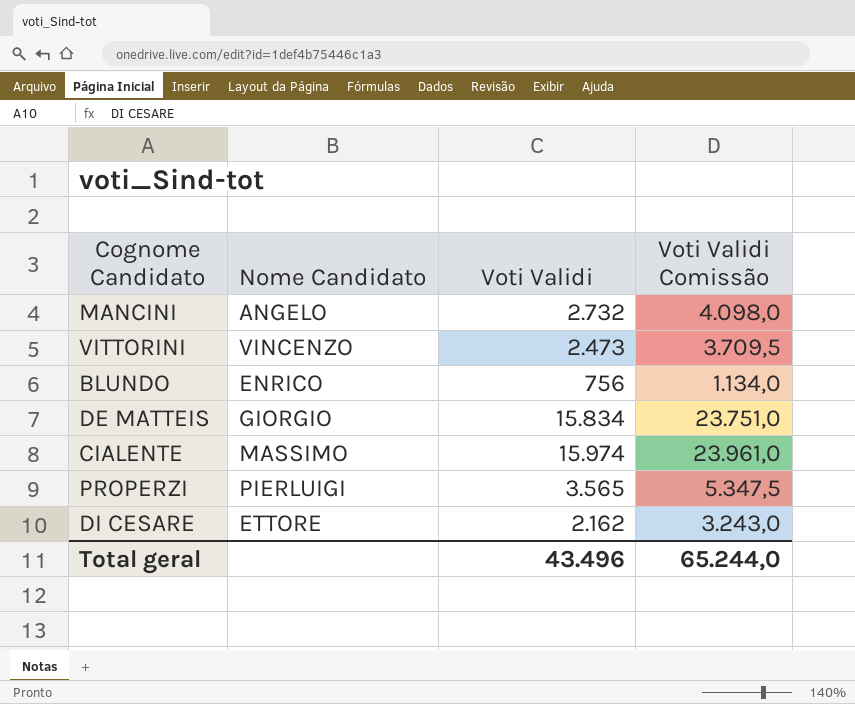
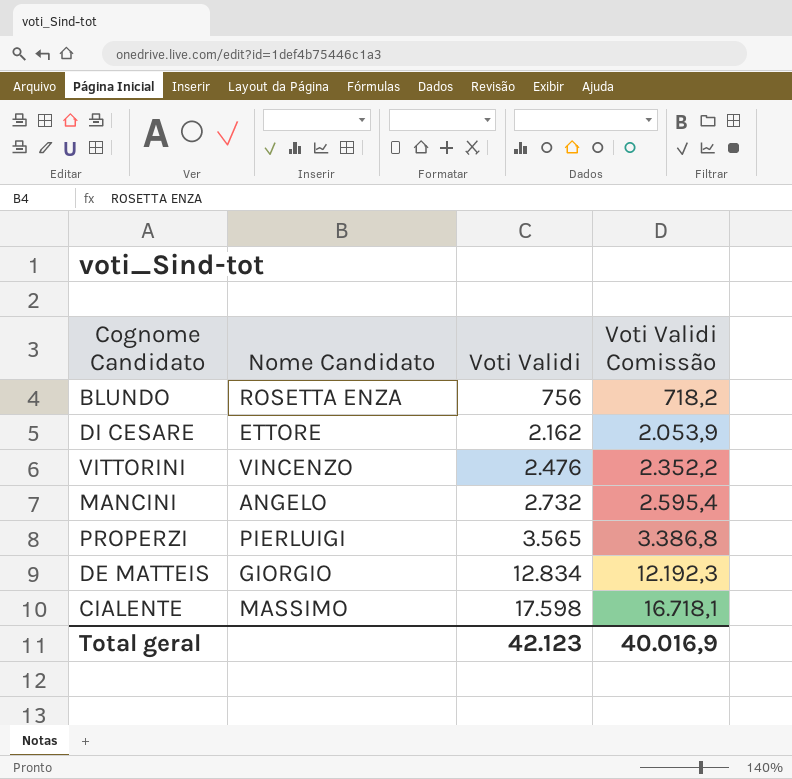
row order: none -> Voti Validi ascending
column Voti Validi Comissão | formula: [Voti Validi] * 1,5 -> [Voti Validi] * 0,95
BLUNDO | Nome Candidato: ENRICO -> ROSETTA ENZA
VITTORINI | Voti Validi: 2.473 -> 2.476
DE MATTEIS | Voti Validi: 15.834 -> 12.834
CIALENTE | Voti Validi: 15.974 -> 17.598
Total geral | Voti Validi: 43.496 -> 42.123
Total geral | Voti Validi Comissão: 65.244,0 -> 40.016,9

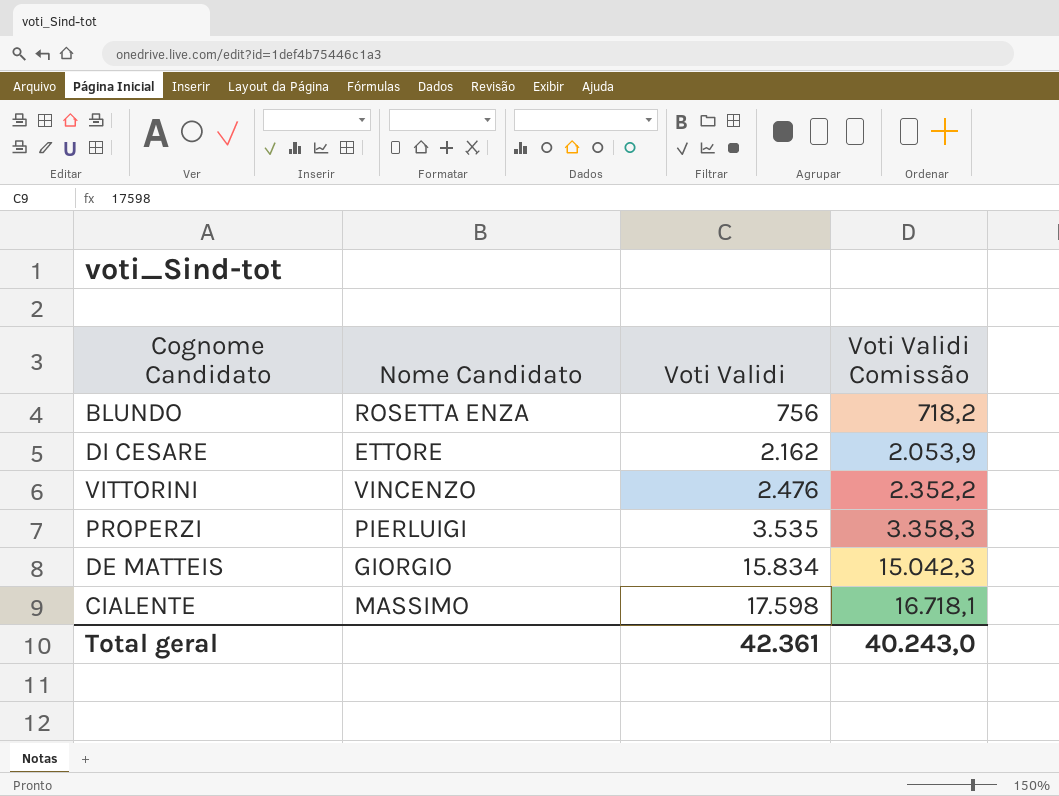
row MANCINI: ANGELO | 2.732 | 2.595,4 -> none
PROPERZI | Voti Validi: 3.565 -> 3.535
PROPERZI | Voti Validi Comissão: 3.386,8 -> 3.358,3
DE MATTEIS | Voti Validi: 12.834 -> 15.834
DE MATTEIS | Voti Validi Comissão: 12.192,3 -> 15.042,3
Total geral | Voti Validi: 42.123 -> 42.361
Total geral | Voti Validi Comissão: 40.016,9 -> 40.243,0

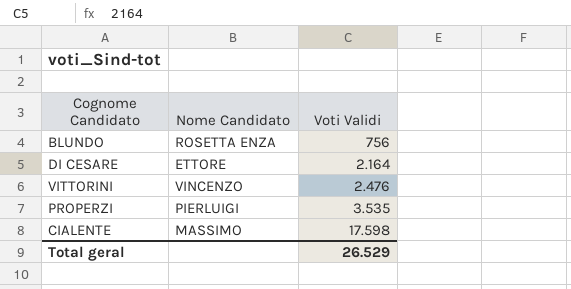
column Voti Validi Comissão | formula: [Voti Validi] * 0,95 -> none
row DE MATTEIS: GIORGIO | 15.834 | 15.042,3 -> none
DI CESARE | Voti Validi: 2.162 -> 2.164
Total geral | Voti Validi: 42.361 -> 26.529

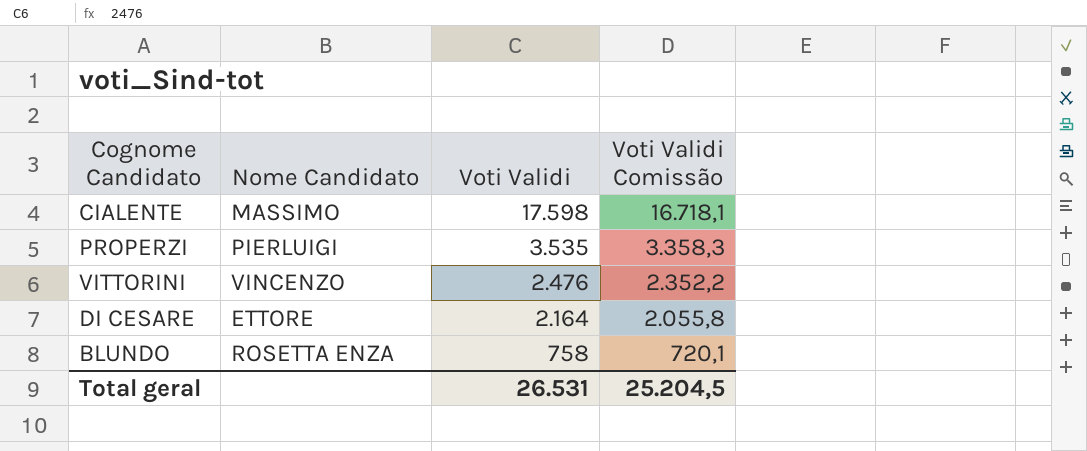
row order: Voti Validi ascending -> Voti Validi descending
column Voti Validi Comissão | formula: none -> [Voti Validi] * 0,95
BLUNDO | Voti Validi: 756 -> 758
Total geral | Voti Validi: 26.529 -> 26.531

